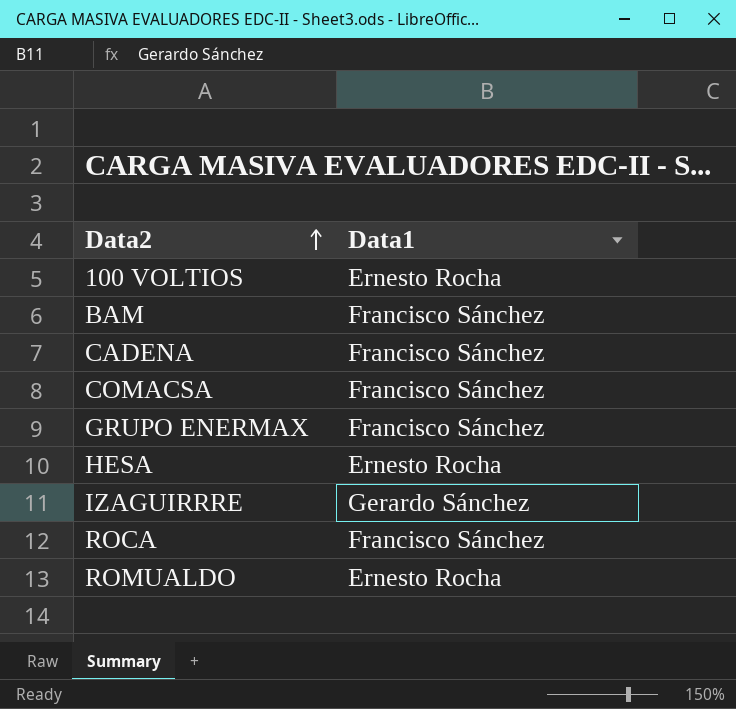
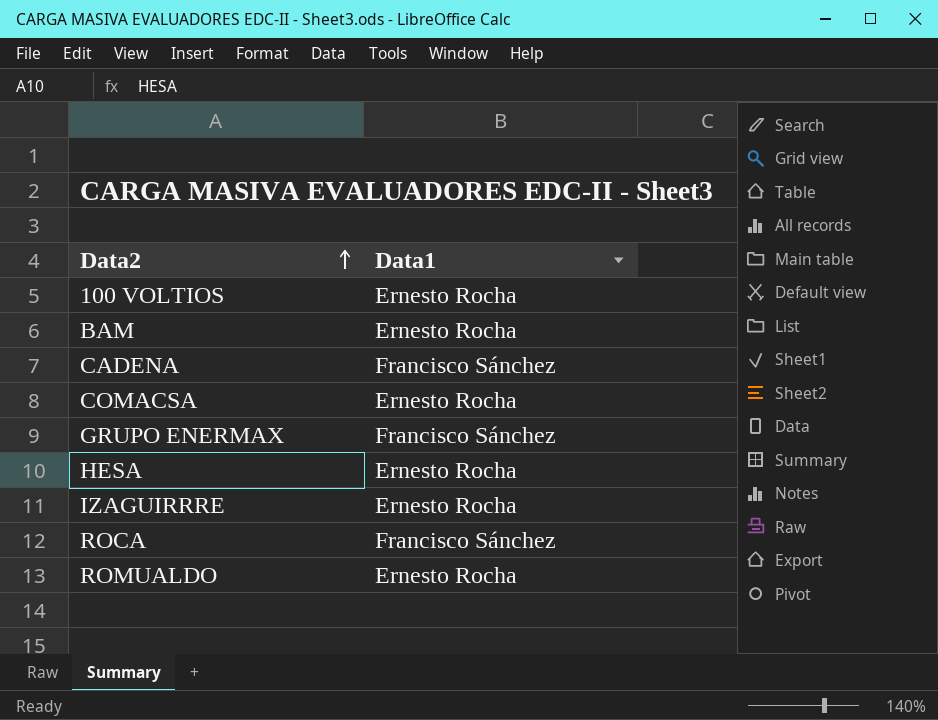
BAM | Data1: Francisco Sánchez -> Ernesto Rocha
COMACSA | Data1: Francisco Sánchez -> Ernesto Rocha
IZAGUIRRRE | Data1: Gerardo Sánchez -> Ernesto Rocha

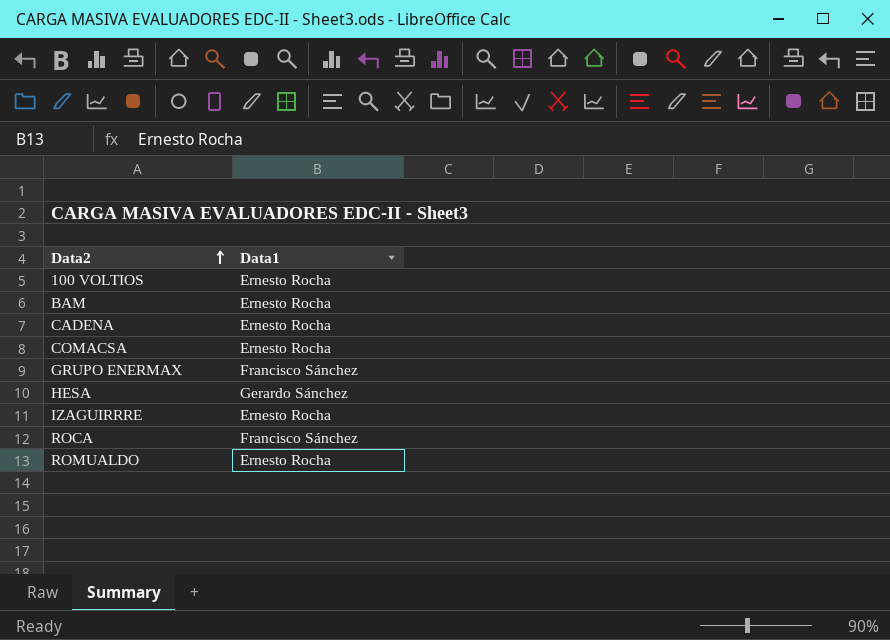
CADENA | Data1: Francisco Sánchez -> Ernesto Rocha
HESA | Data1: Ernesto Rocha -> Gerardo Sánchez

